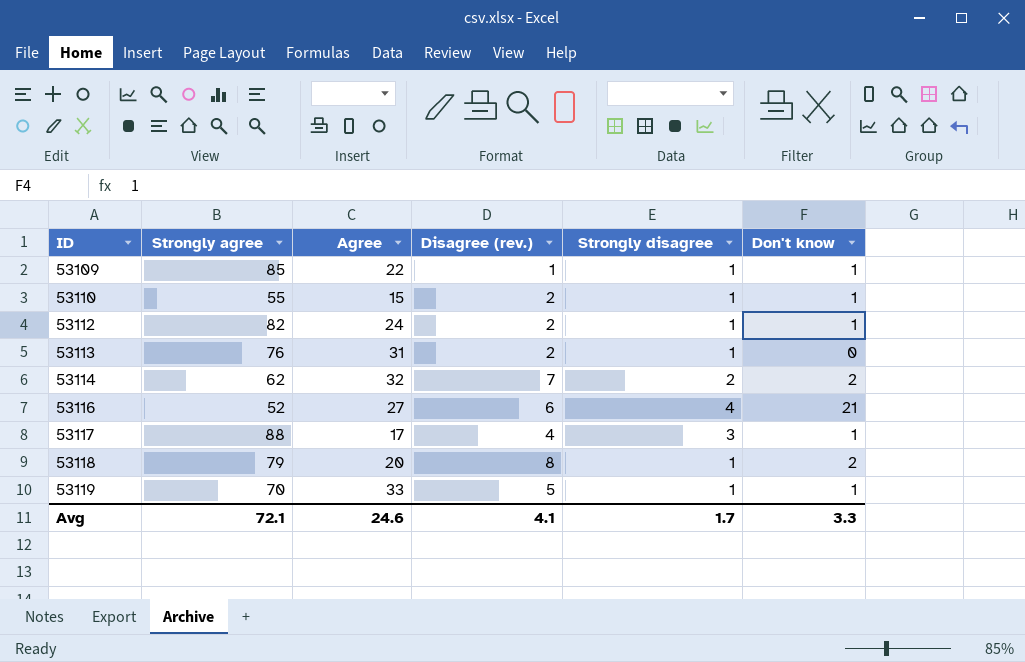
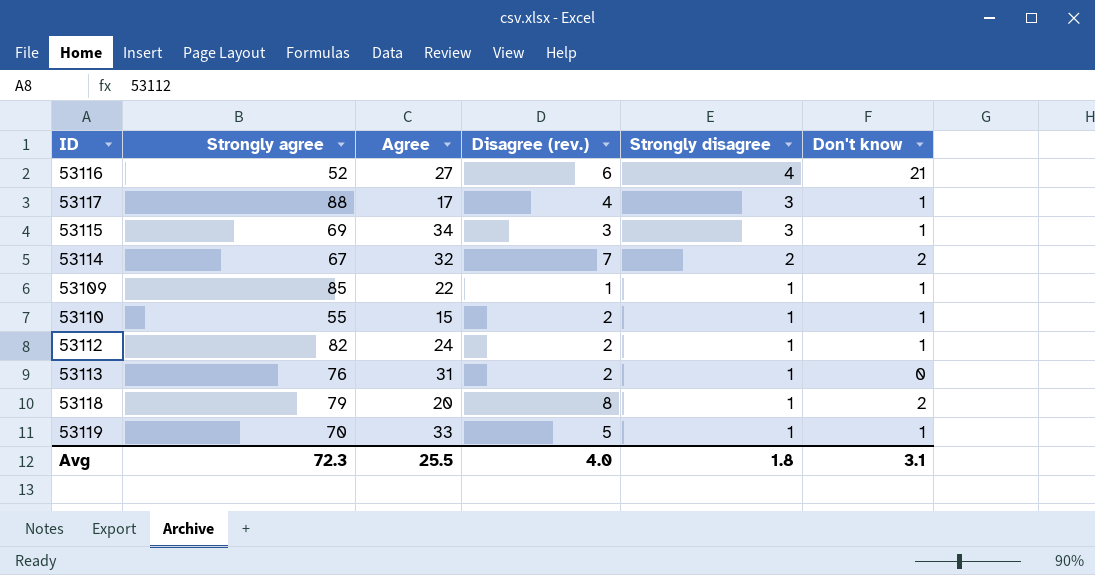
row order: ID ascending -> Strongly disagree descending
row 53115: none -> 69 | 34 | 3 | 3 | 1
53114 | Strongly agree: 62 -> 67
Avg | Strongly agree: 72.1 -> 72.3
Avg | Agree: 24.6 -> 25.5
Avg | Disagree (rev.): 4.1 -> 4.0
Avg | Strongly disagree: 1.7 -> 1.8
Avg | Don't know: 3.3 -> 3.1

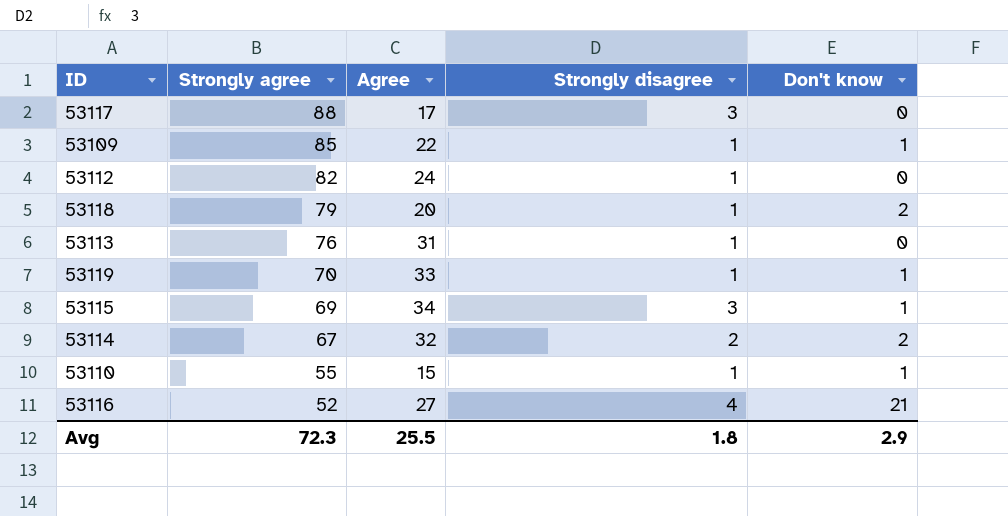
row order: Strongly disagree descending -> Strongly agree descending
column Disagree (rev.) | position: 4 -> none
53117 | Don't know: 1 -> 0
53112 | Don't know: 1 -> 0
Avg | Don't know: 3.1 -> 2.9

